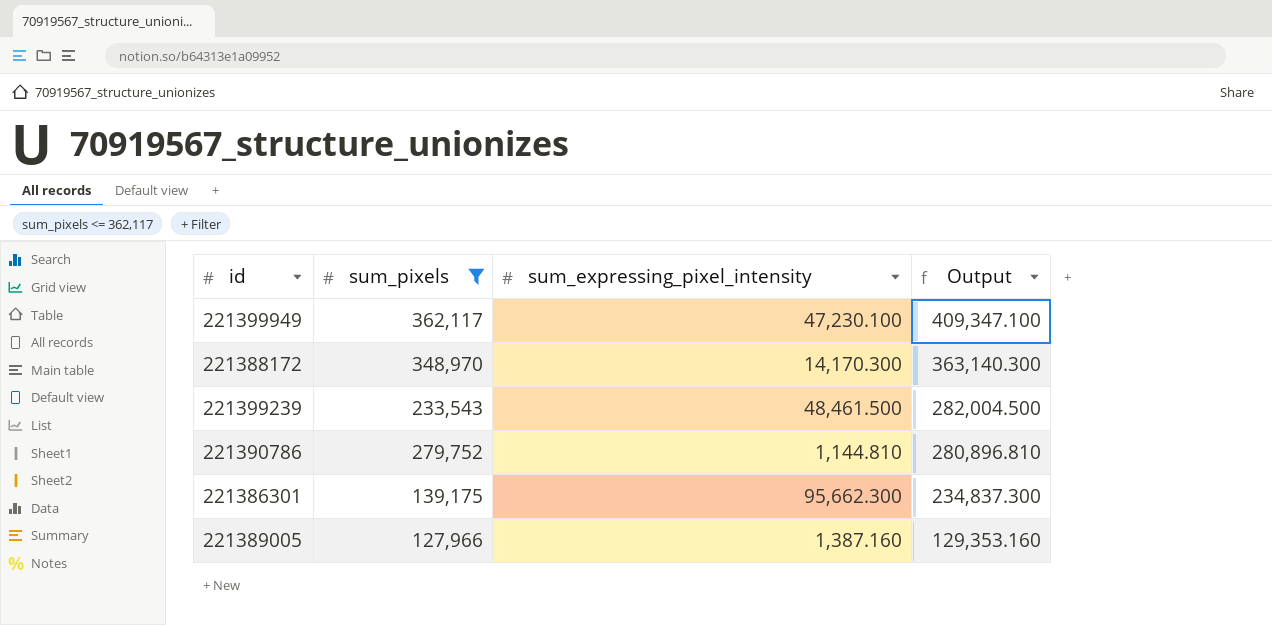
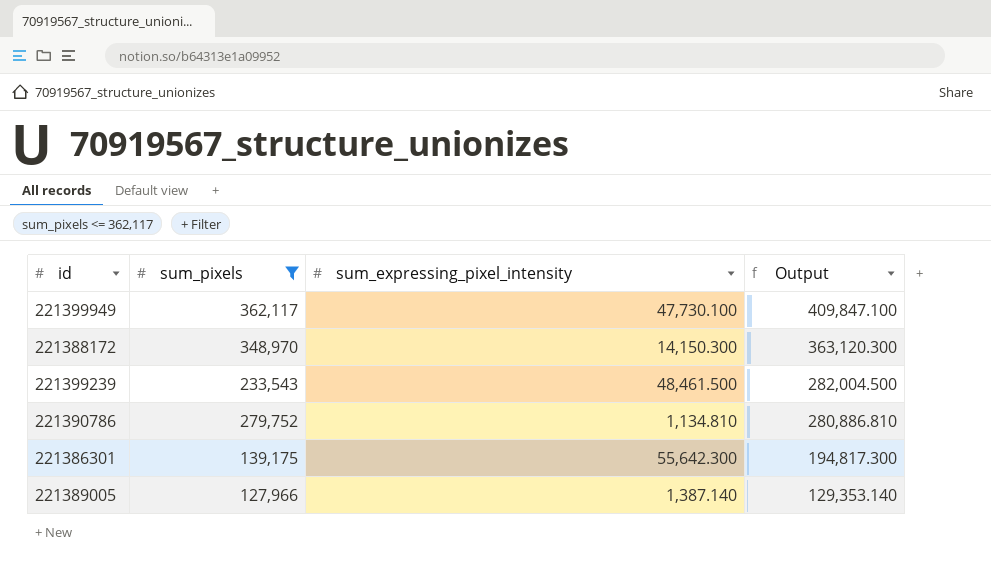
221399949 | sum_expressing_pixel_intensity: 47,230.100 -> 47,730.100
221399949 | Output: 409,347.100 -> 409,847.100
221388172 | sum_expressing_pixel_intensity: 14,170.300 -> 14,150.300
221388172 | Output: 363,140.300 -> 363,120.300
221390786 | sum_expressing_pixel_intensity: 1,144.810 -> 1,134.810
221390786 | Output: 280,896.810 -> 280,886.810
221386301 | sum_expressing_pixel_intensity: 95,662.300 -> 55,642.300
221386301 | Output: 234,837.300 -> 194,817.300
221389005 | sum_expressing_pixel_intensity: 1,387.160 -> 1,387.140
221389005 | Output: 129,353.160 -> 129,353.140

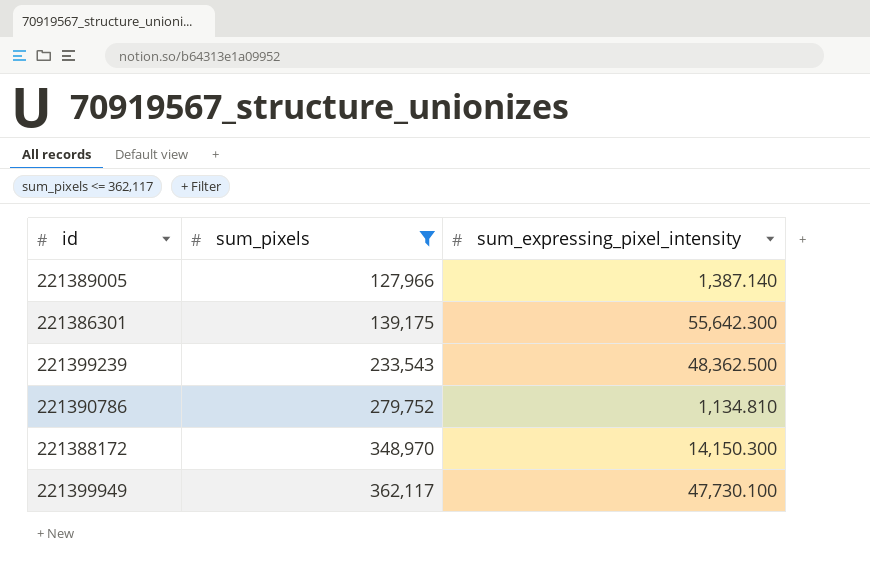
row order: Output descending -> sum_pixels ascending
column Output | formula: [sum_pixels] + [sum_expressing_pixel_intensity] -> none
221399239 | sum_expressing_pixel_intensity: 48,461.500 -> 48,362.500

